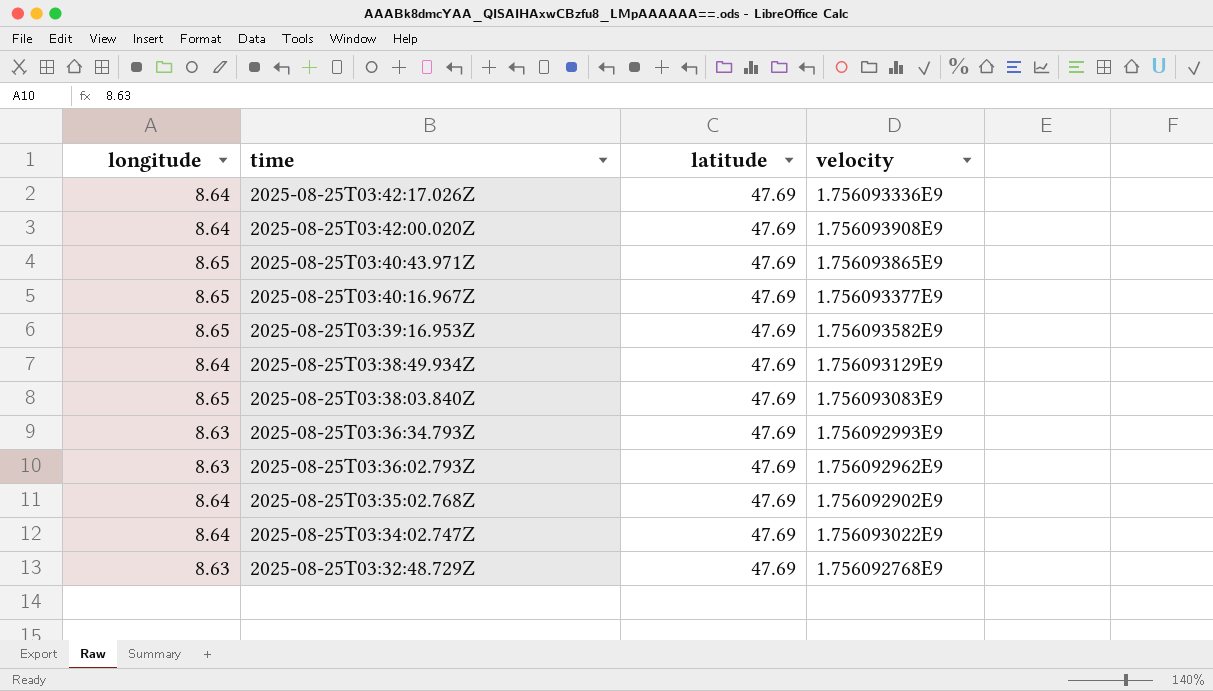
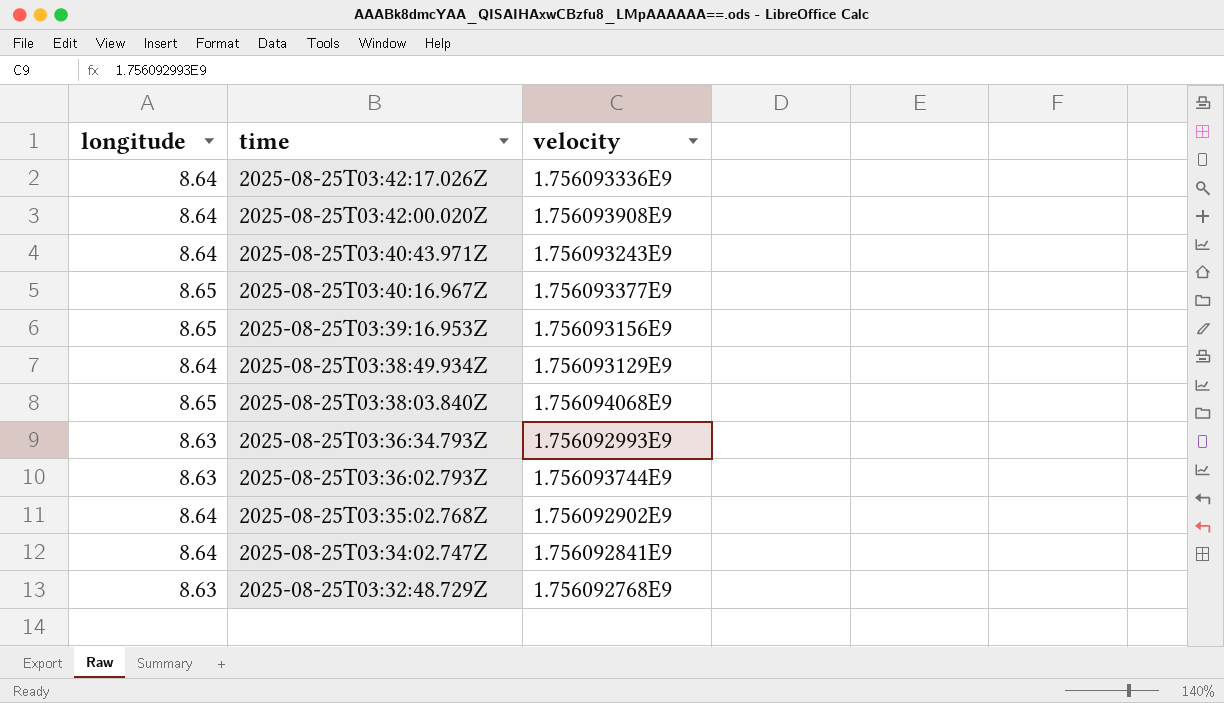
column latitude | position: 3 -> none
2025-08-25T03:40:43.971Z | longitude: 8.65 -> 8.64
2025-08-25T03:40:43.971Z | velocity: 1.756093865E9 -> 1.756093243E9
2025-08-25T03:39:16.953Z | velocity: 1.756093582E9 -> 1.756093156E9
2025-08-25T03:38:03.840Z | velocity: 1.756093083E9 -> 1.756094068E9
2025-08-25T03:36:02.793Z | velocity: 1.756092962E9 -> 1.756093744E9
2025-08-25T03:34:02.747Z | velocity: 1.756093022E9 -> 1.756092841E9

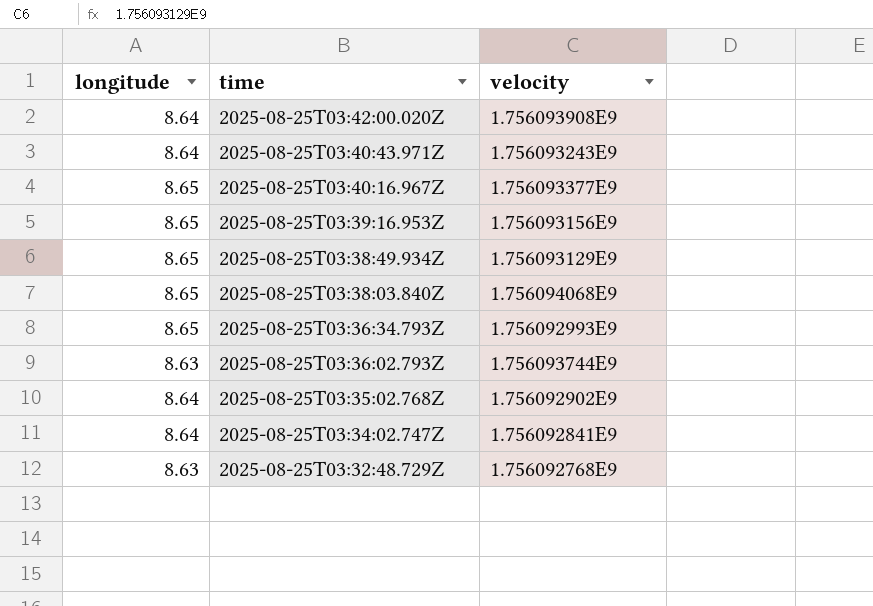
row 2025-08-25T03:42:17.026Z: 8.64 | 1.756093336E9 -> none
2025-08-25T03:38:49.934Z | longitude: 8.64 -> 8.65
2025-08-25T03:36:34.793Z | longitude: 8.63 -> 8.65

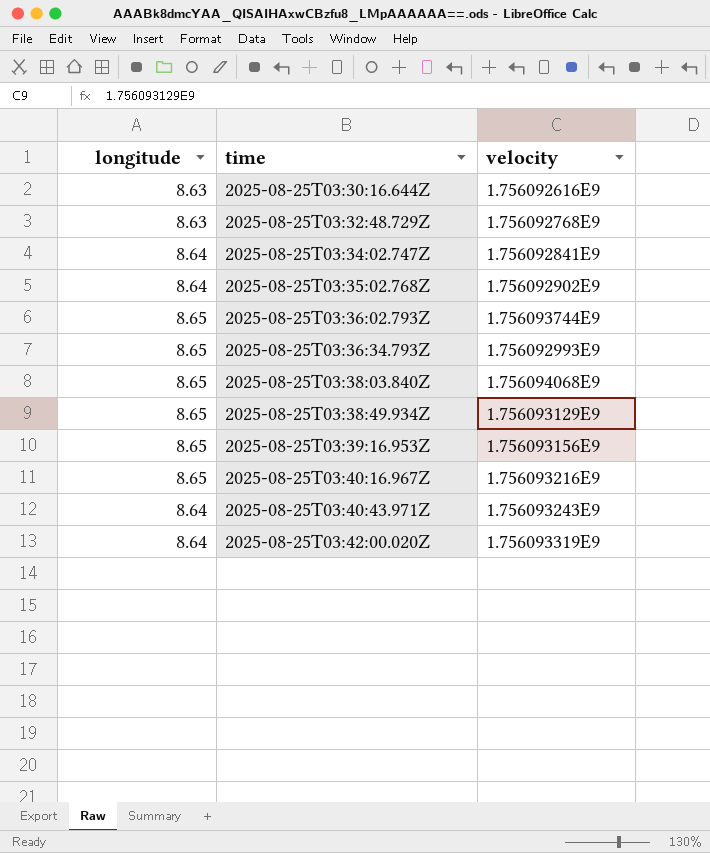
row order: time descending -> time ascending
row 2025-08-25T03:30:16.644Z: none -> 8.63 | 1.756092616E9
2025-08-25T03:36:02.793Z | longitude: 8.63 -> 8.65
2025-08-25T03:40:16.967Z | velocity: 1.756093377E9 -> 1.756093216E9
2025-08-25T03:42:00.020Z | velocity: 1.756093908E9 -> 1.756093319E9

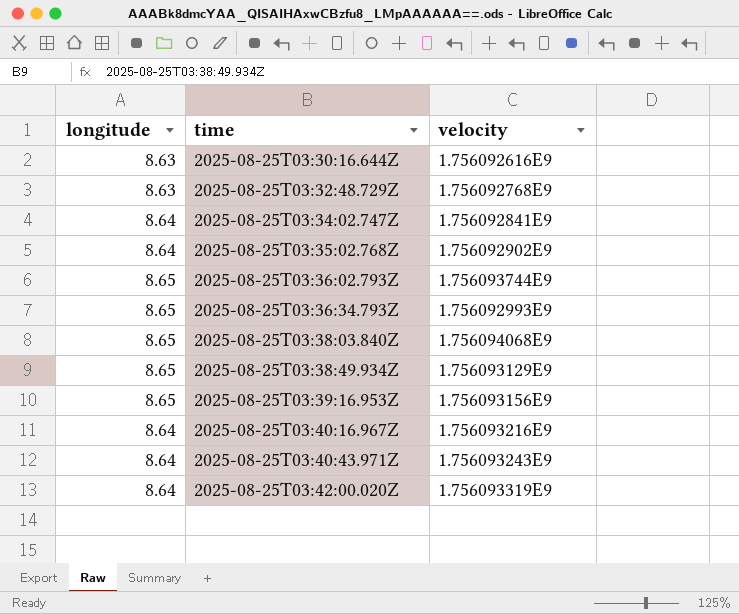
2025-08-25T03:40:16.967Z | longitude: 8.65 -> 8.64

